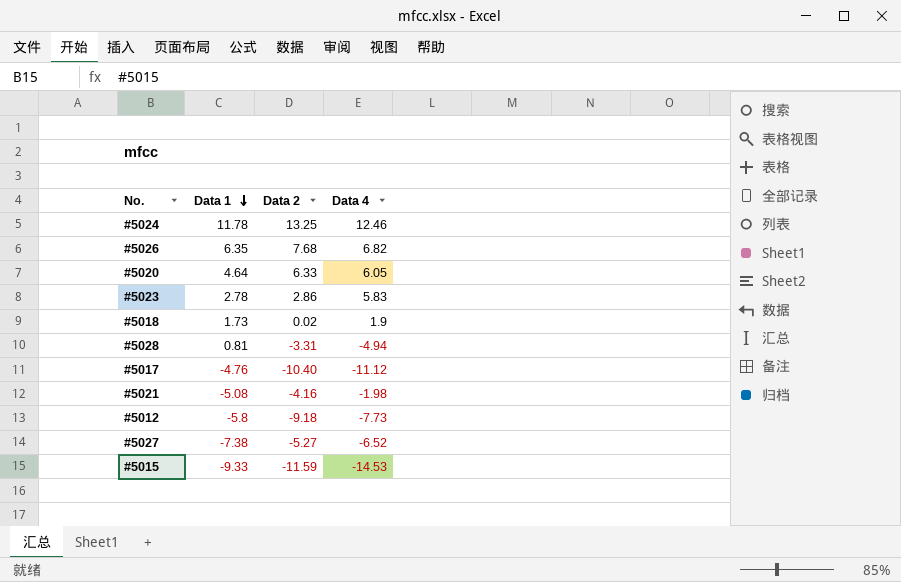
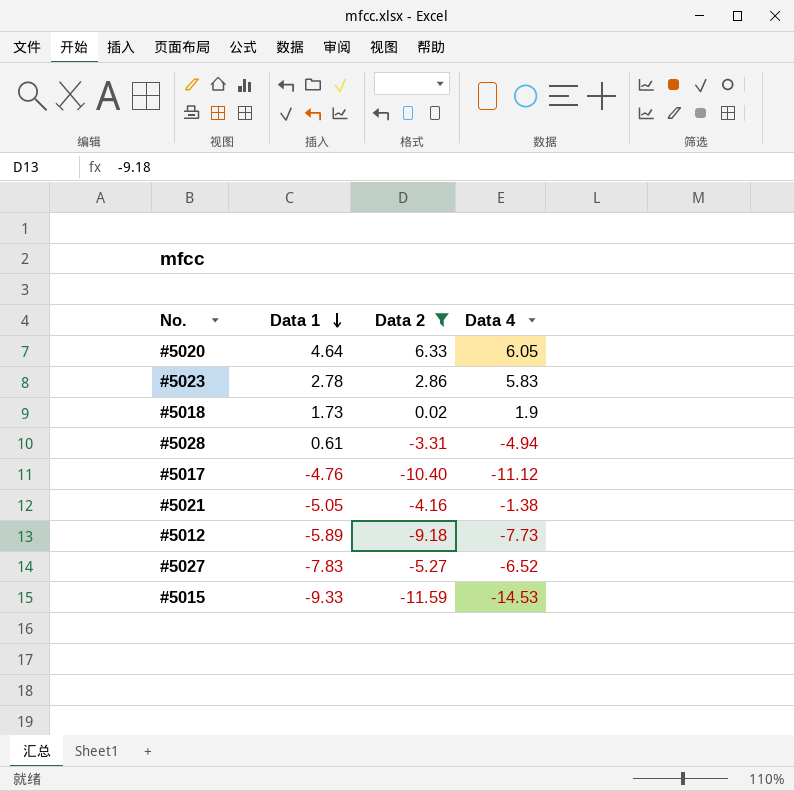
filter: none -> Data 2 <= 6.33
#5028 | Data 1: 0.81 -> 0.61
#5021 | Data 1: -5.08 -> -5.05
#5021 | Data 4: -1.98 -> -1.38
#5012 | Data 1: -5.8 -> -5.89
#5027 | Data 1: -7.38 -> -7.83

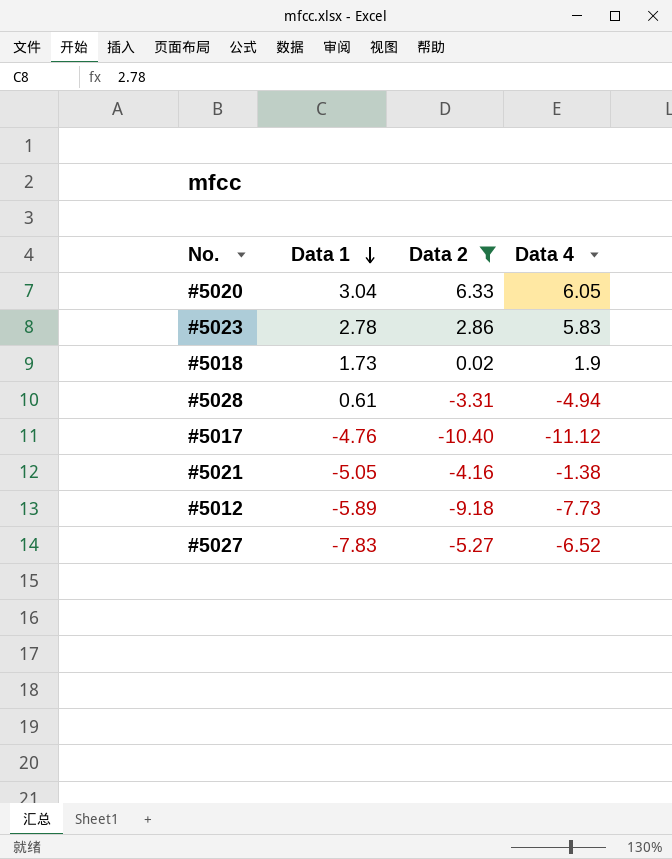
row #5015: -9.33 | -11.59 | -14.53 -> none
#5020 | Data 1: 4.64 -> 3.04

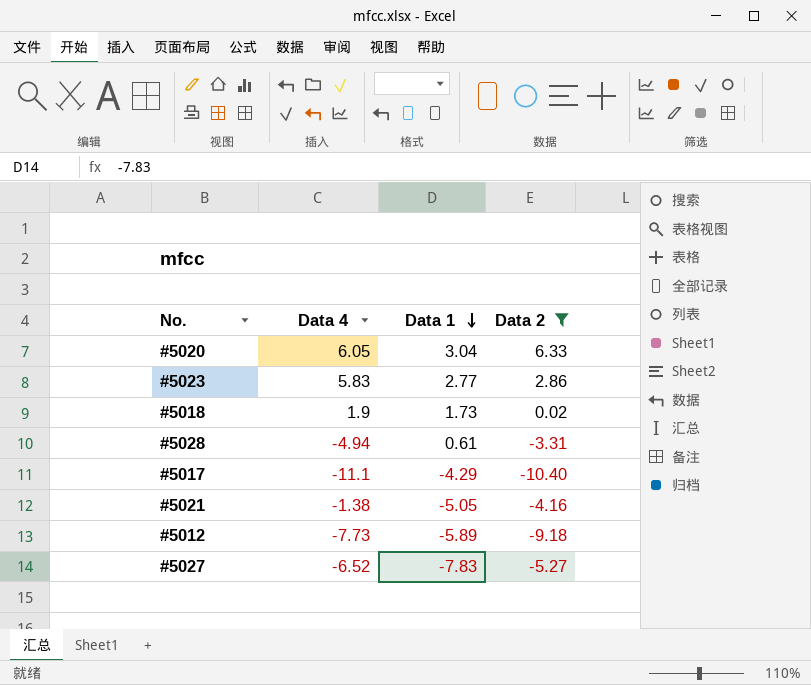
column Data 4 | position: 4 -> 2
#5023 | Data 1: 2.78 -> 2.77
#5017 | Data 4: -11.12 -> -11.1
#5017 | Data 1: -4.76 -> -4.29

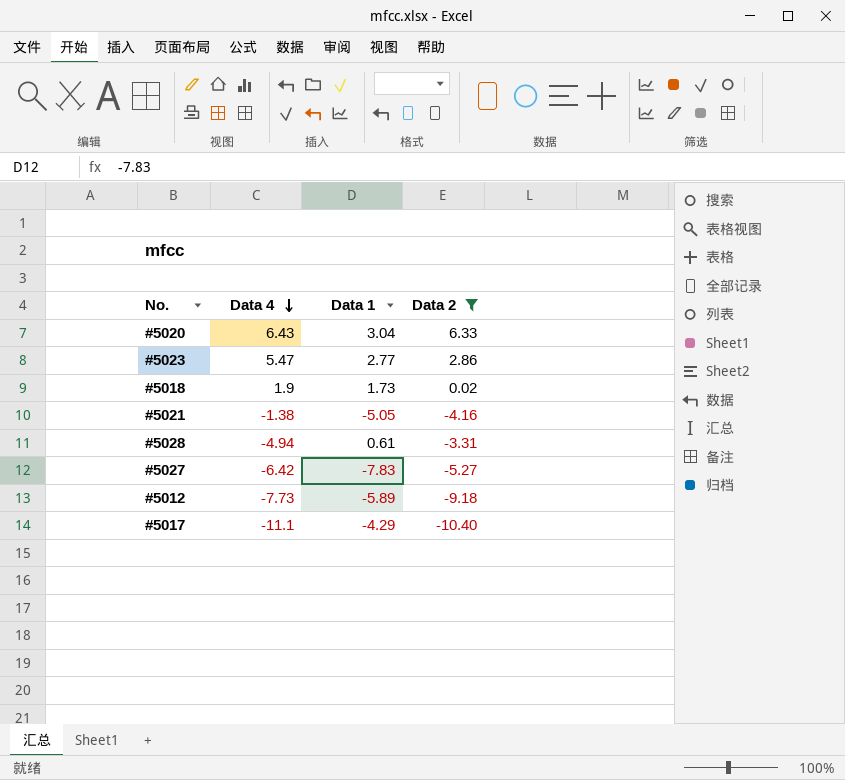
row order: Data 1 descending -> Data 4 descending
#5020 | Data 4: 6.05 -> 6.43
#5023 | Data 4: 5.83 -> 5.47
#5027 | Data 4: -6.52 -> -6.42

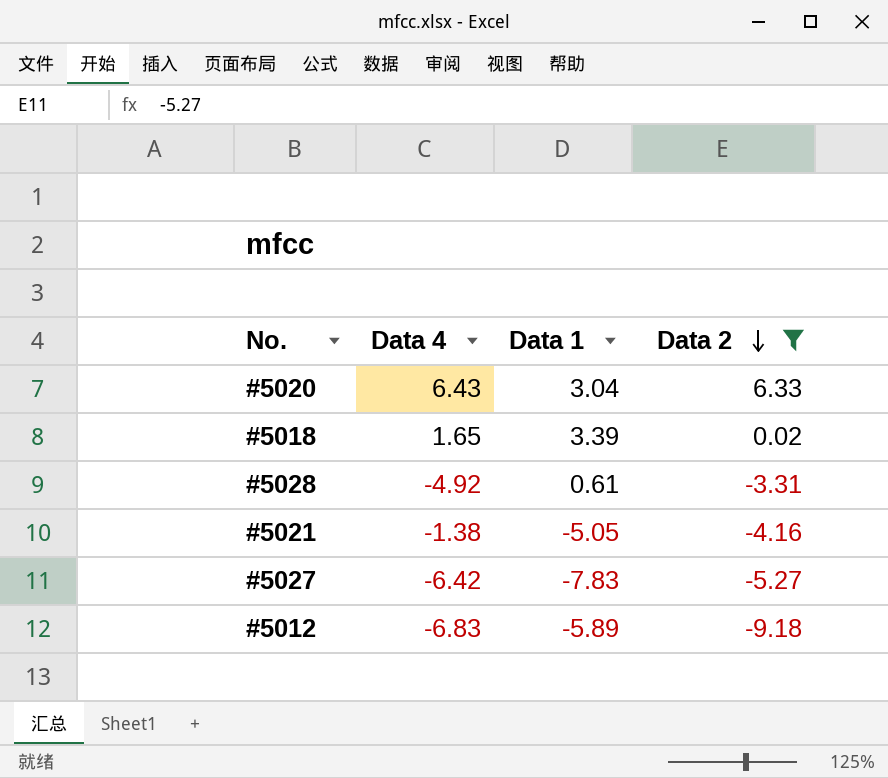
row order: Data 4 descending -> Data 2 descending
row #5023: 5.47 | 2.77 | 2.86 -> none
row #5017: -11.1 | -4.29 | -10.40 -> none
#5018 | Data 4: 1.9 -> 1.65
#5018 | Data 1: 1.73 -> 3.39
#5028 | Data 4: -4.94 -> -4.92
#5012 | Data 4: -7.73 -> -6.83

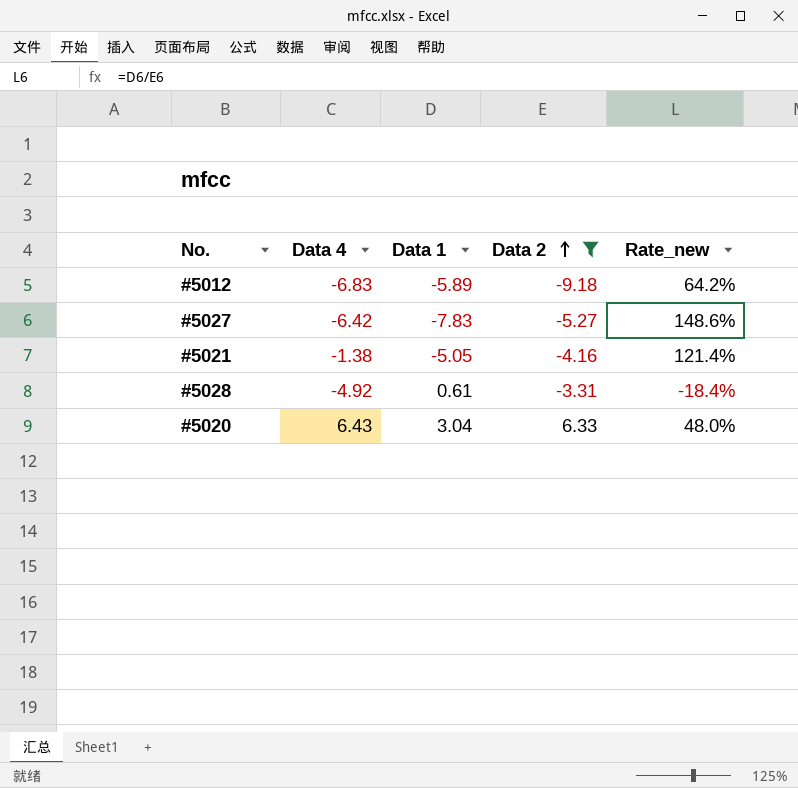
row order: Data 2 descending -> Data 2 ascending
column Rate_new | formula: none -> [Data 1] / [Data 2]
row #5018: 1.65 | 3.39 | 0.02 -> none

